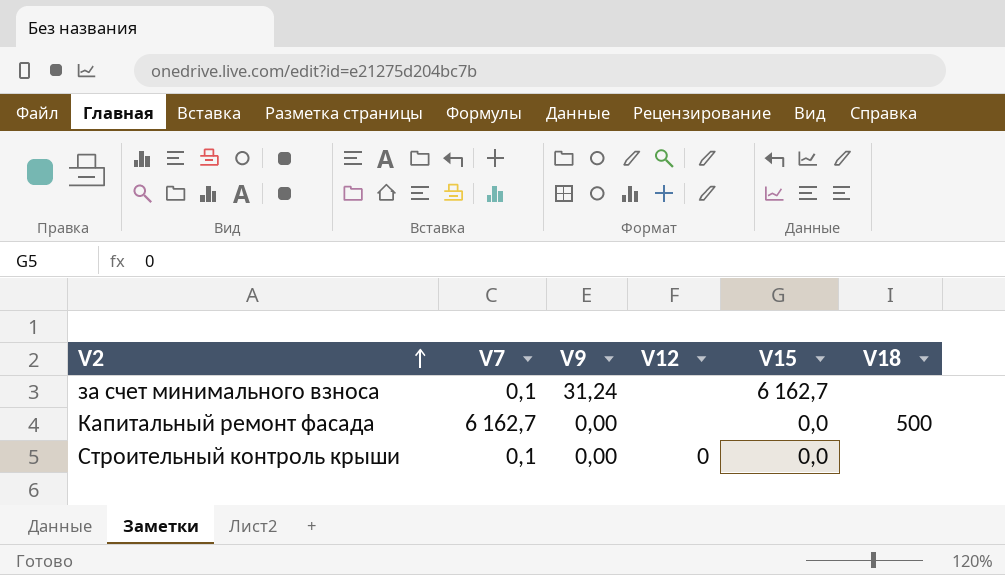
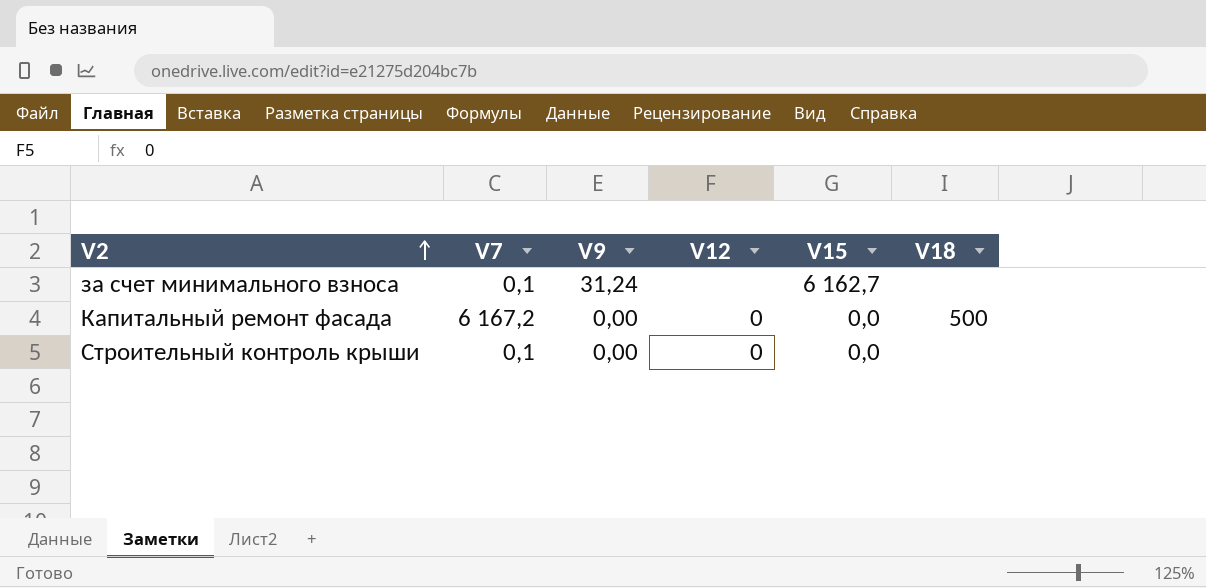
Капитальный ремонт фасада | V7: 6 162,7 -> 6 167,2
Капитальный ремонт фасада | V12: none -> 0

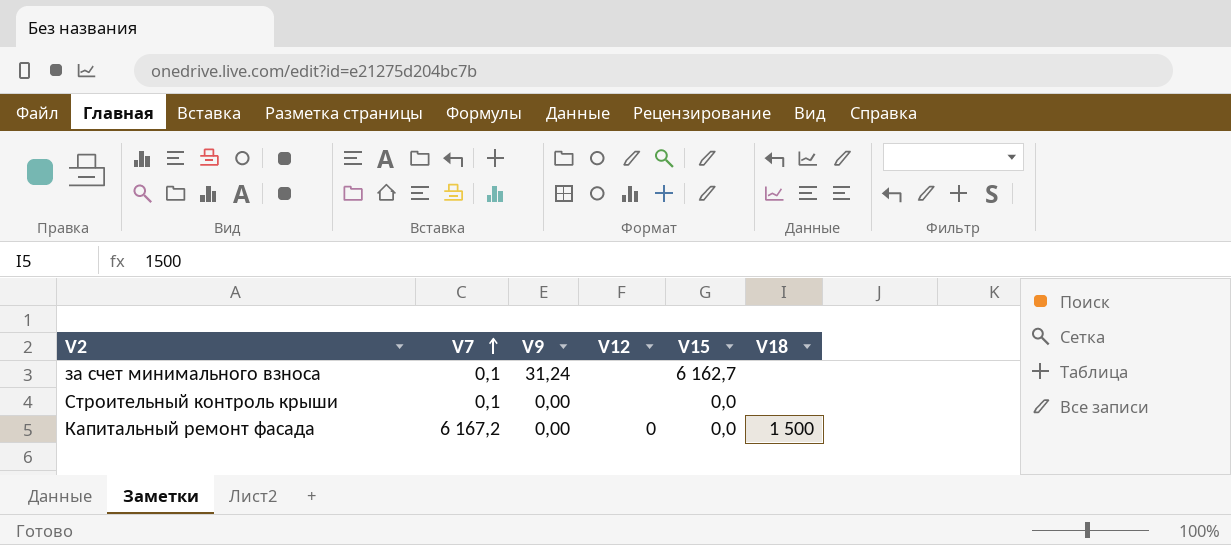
row order: V2 ascending -> V7 ascending
Строительный контроль крыши | V12: 0 -> none
Капитальный ремонт фасада | V18: 500 -> 1 500

